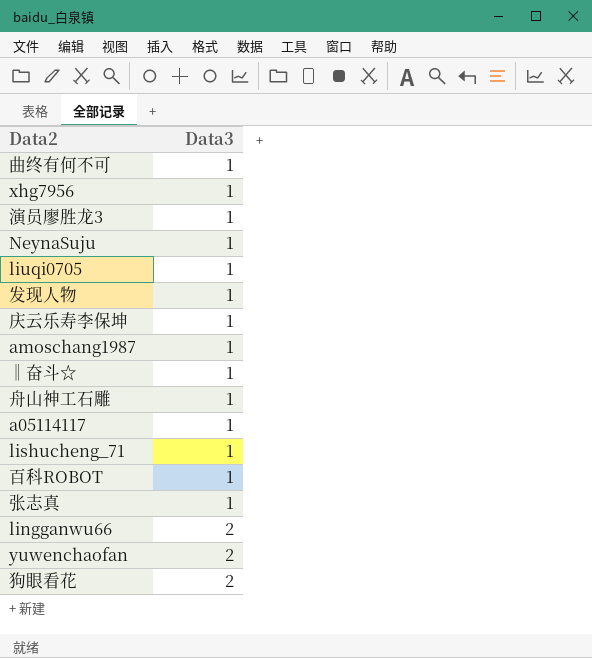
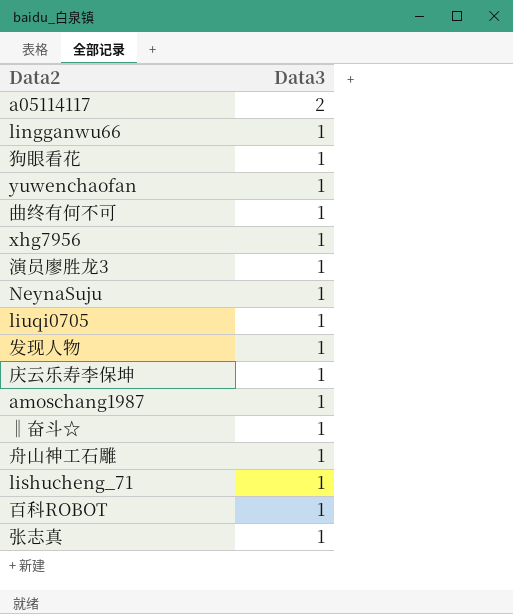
row order: Data3 ascending -> Data3 descending
a05114117 | Data3: 1 -> 2
lingganwu66 | Data3: 2 -> 1
狗眼看花 | Data3: 2 -> 1
yuwenchaofan | Data3: 2 -> 1

